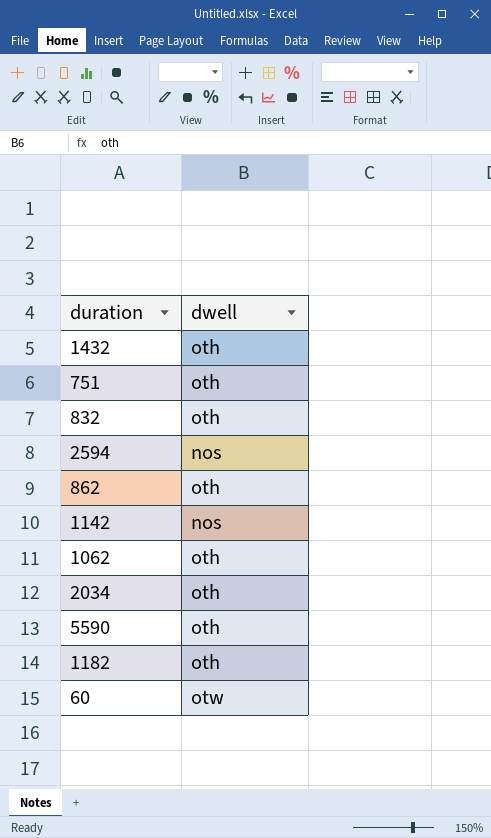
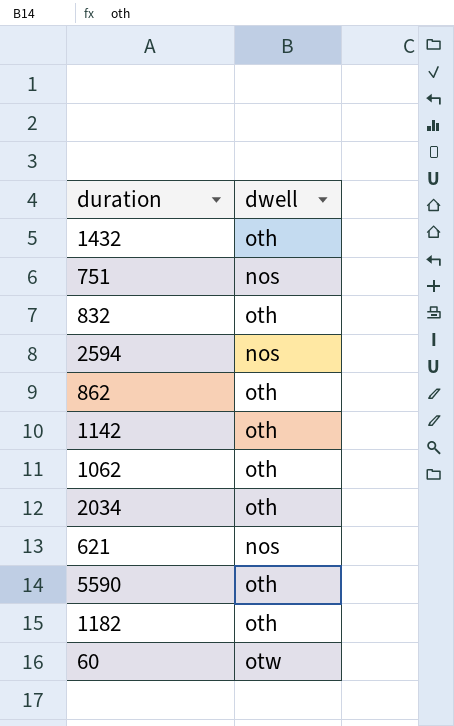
751 | dwell: oth -> nos
1142 | dwell: nos -> oth
row 621: none -> nos

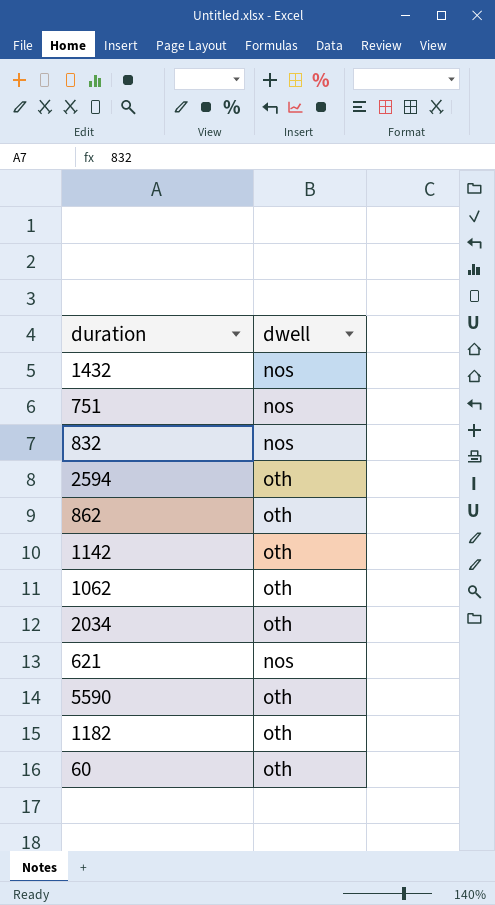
1432 | dwell: oth -> nos
832 | dwell: oth -> nos
2594 | dwell: nos -> oth
60 | dwell: otw -> oth

